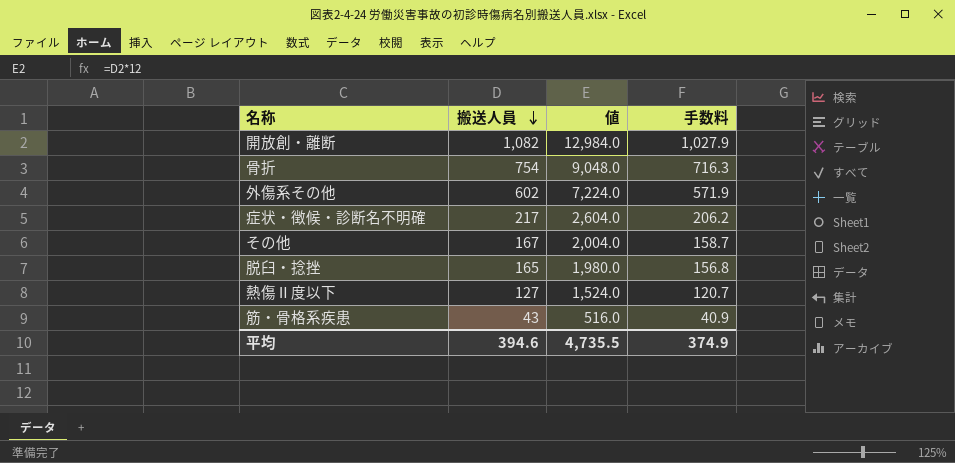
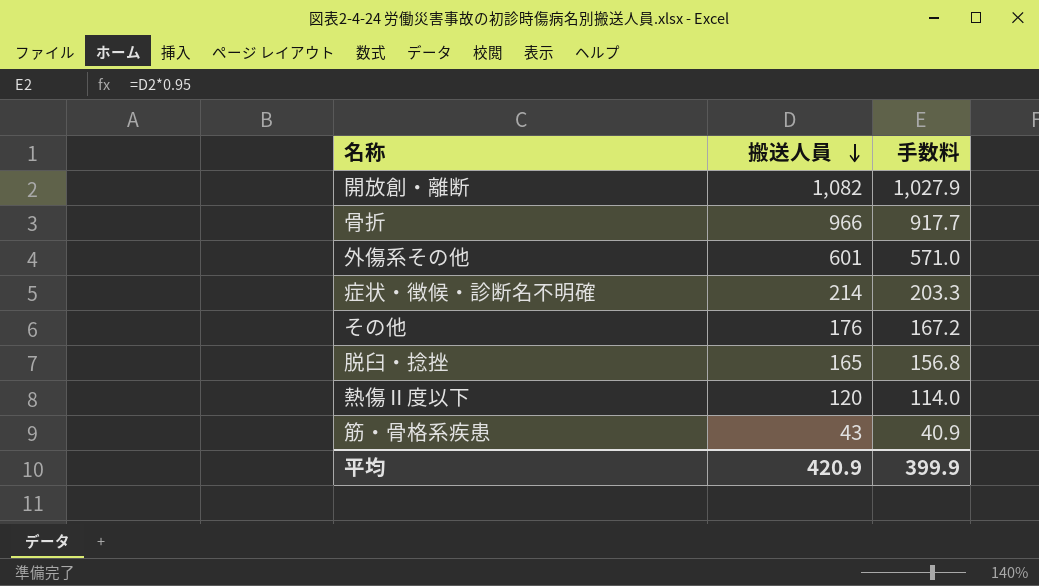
column 値 | formula: [搬送人員] * 12 -> none
骨折 | 搬送人員: 754 -> 966
骨折 | 手数料: 716.3 -> 917.7
外傷系その他 | 搬送人員: 602 -> 601
外傷系その他 | 手数料: 571.9 -> 571.0
症状・徴候・診断名不明確 | 搬送人員: 217 -> 214
症状・徴候・診断名不明確 | 手数料: 206.2 -> 203.3
その他 | 搬送人員: 167 -> 176
その他 | 手数料: 158.7 -> 167.2
熱傷Ⅱ度以下 | 搬送人員: 127 -> 120
熱傷Ⅱ度以下 | 手数料: 120.7 -> 114.0
平均 | 搬送人員: 394.6 -> 420.9
平均 | 手数料: 374.9 -> 399.9

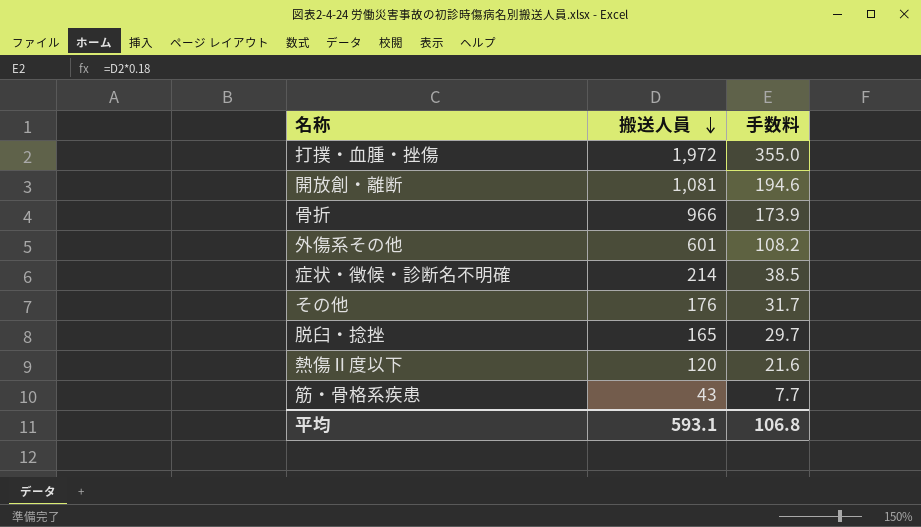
column 手数料 | formula: [搬送人員] * 0.95 -> [搬送人員] * 0.18
row 打撲・血腫・挫傷: none -> 1,972 | 355.0
開放創・離断 | 搬送人員: 1,082 -> 1,081
平均 | 搬送人員: 420.9 -> 593.1
平均 | 手数料: 399.9 -> 106.8

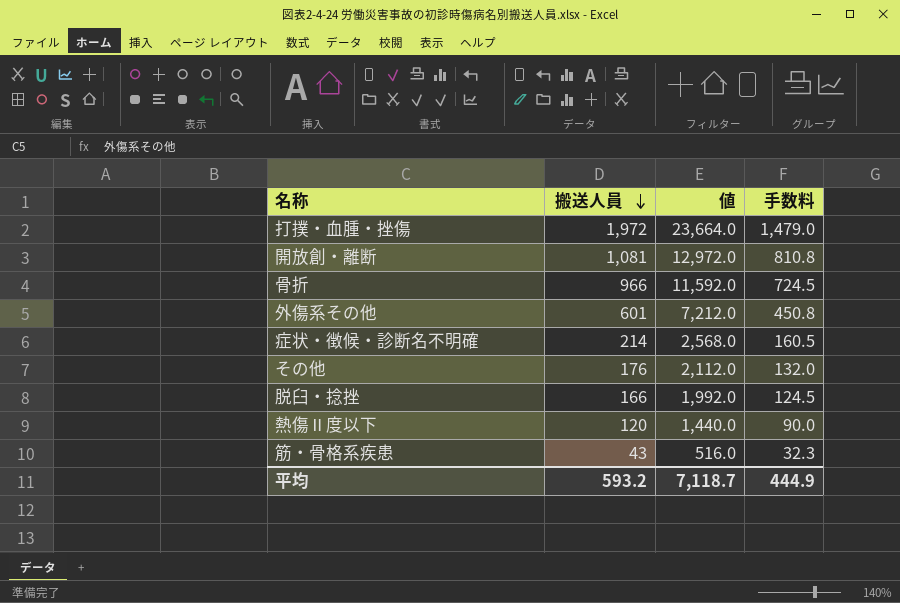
column 値 | formula: none -> [搬送人員] * 12
column 手数料 | formula: [搬送人員] * 0.18 -> [搬送人員] * 0.75
脱臼・捻挫 | 搬送人員: 165 -> 166
平均 | 搬送人員: 593.1 -> 593.2
平均 | 手数料: 106.8 -> 444.9

